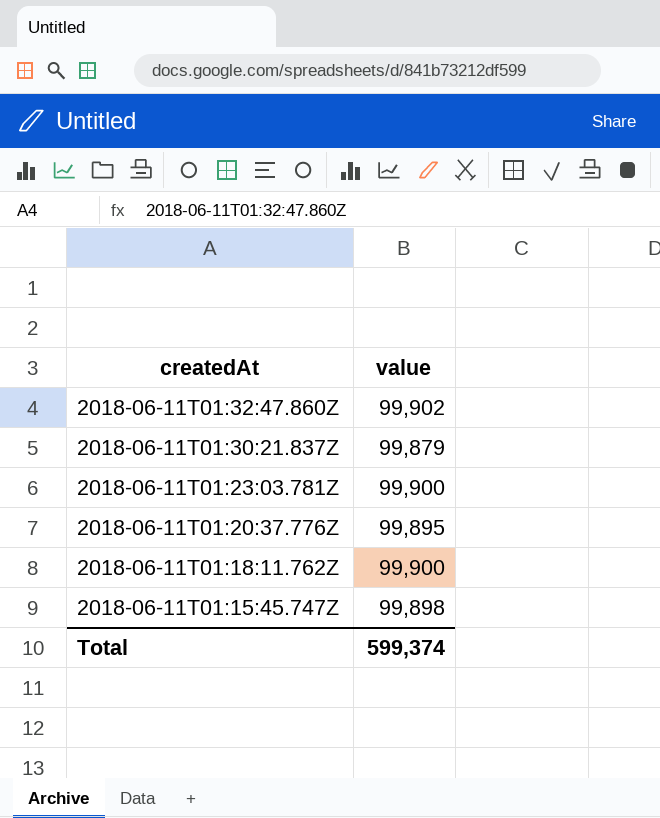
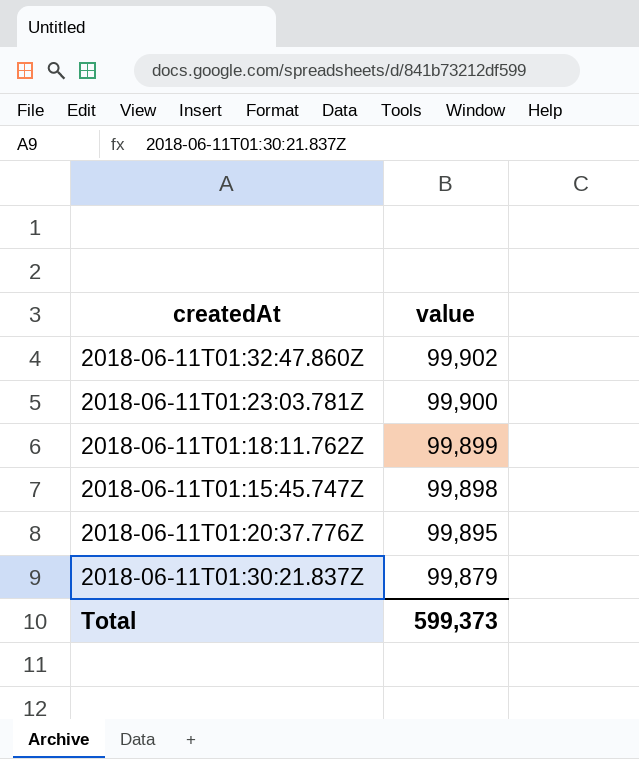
row order: createdAt descending -> value descending
2018-06-11T01:18:11.762Z | value: 99,900 -> 99,899
Total | value: 599,374 -> 599,373

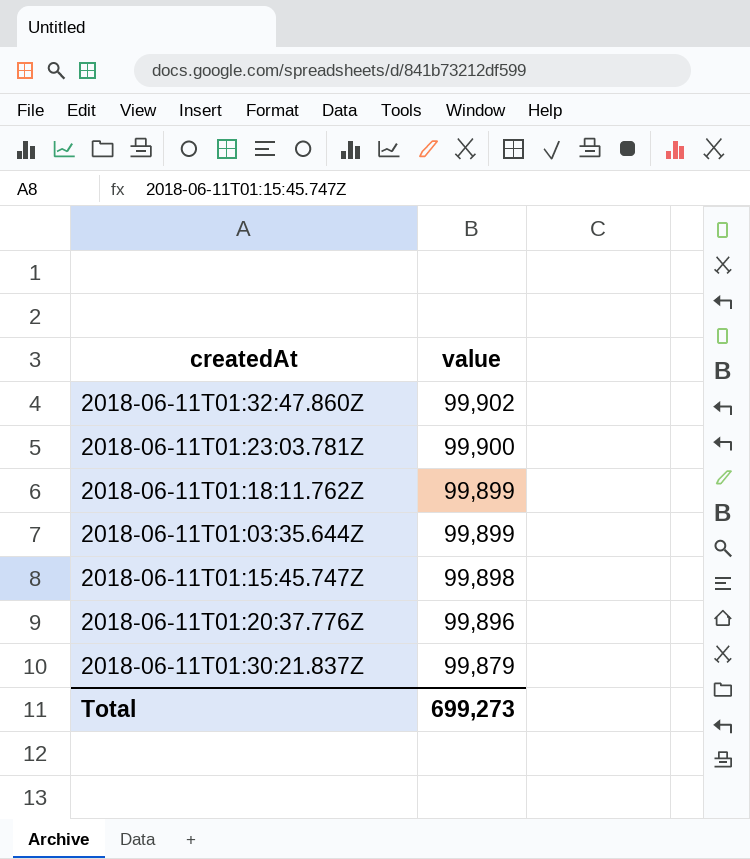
row 2018-06-11T01:03:35.644Z: none -> 99,899
2018-06-11T01:20:37.776Z | value: 99,895 -> 99,896
Total | value: 599,373 -> 699,273

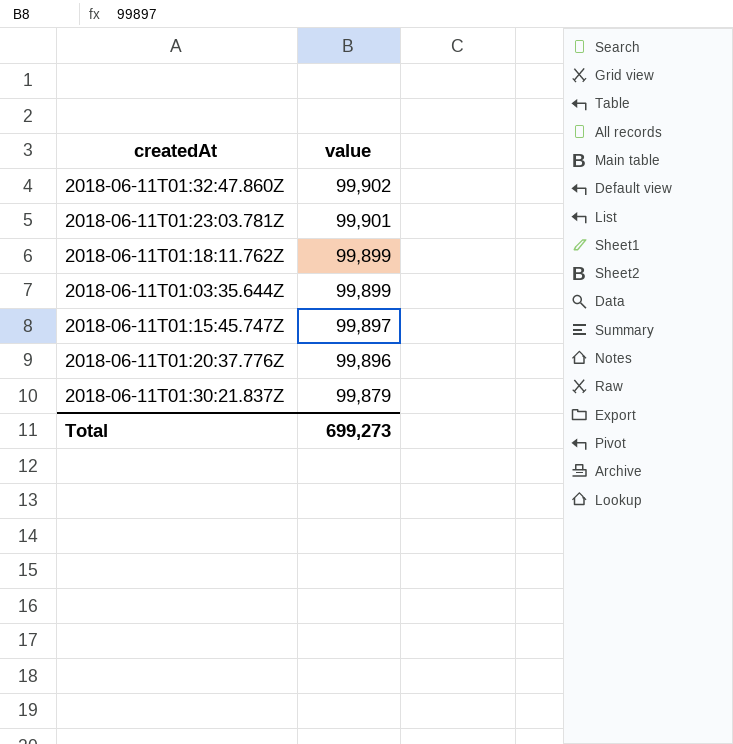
2018-06-11T01:23:03.781Z | value: 99,900 -> 99,901
2018-06-11T01:15:45.747Z | value: 99,898 -> 99,897

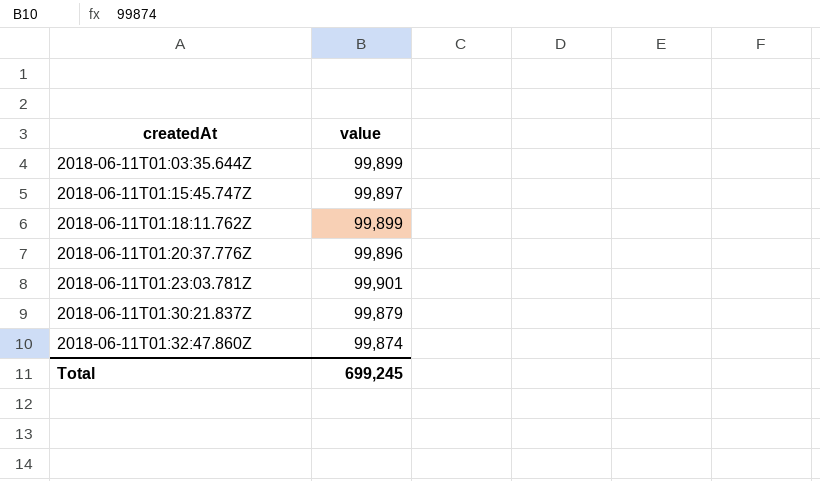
row order: value descending -> createdAt ascending
2018-06-11T01:32:47.860Z | value: 99,902 -> 99,874
Total | value: 699,273 -> 699,245

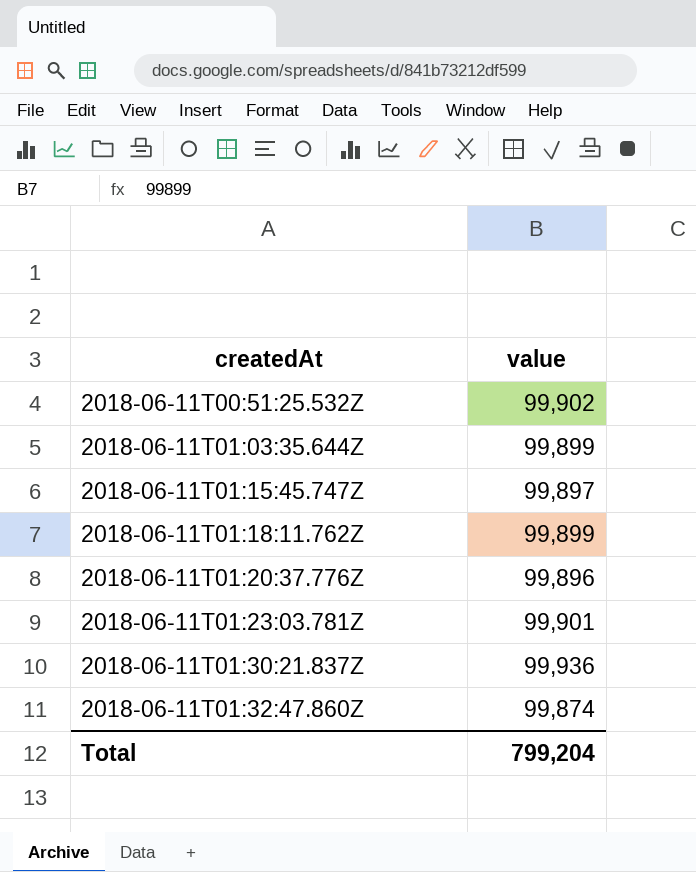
row 2018-06-11T00:51:25.532Z: none -> 99,902
2018-06-11T01:30:21.837Z | value: 99,879 -> 99,936
Total | value: 699,245 -> 799,204

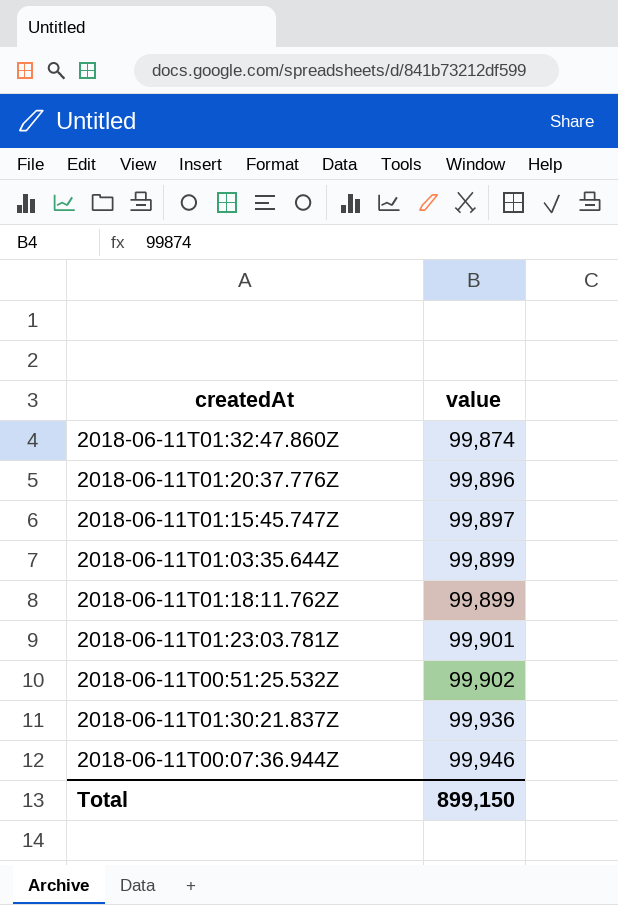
row order: createdAt ascending -> value ascending
row 2018-06-11T00:07:36.944Z: none -> 99,946
Total | value: 799,204 -> 899,150

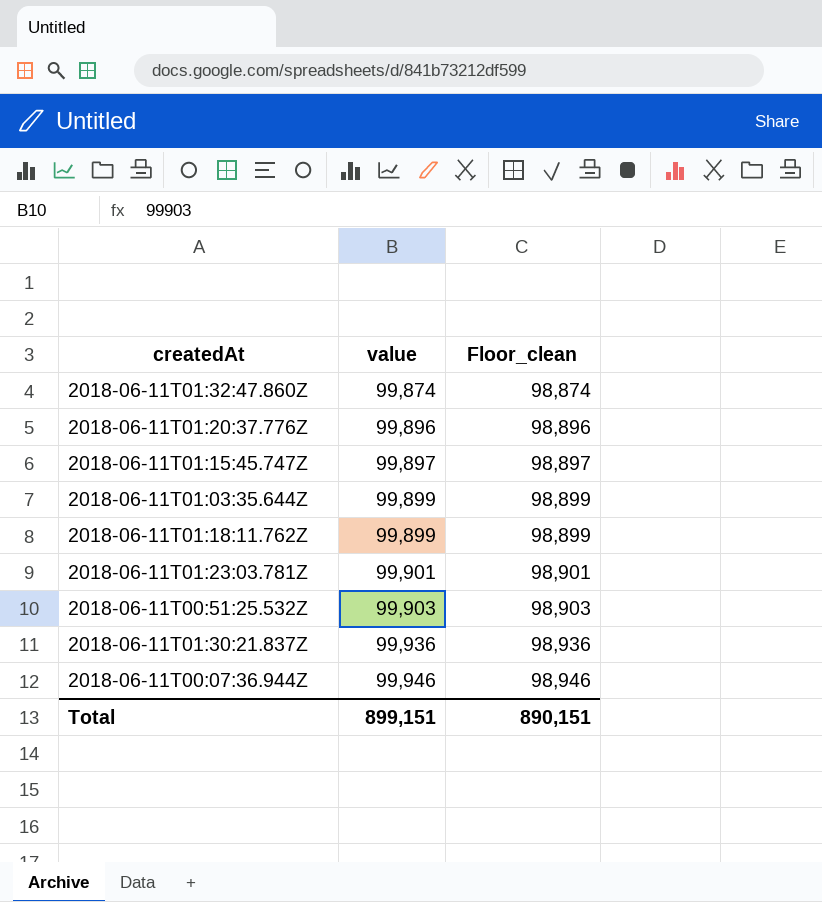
column Floor_clean | formula: none -> [value] - 1000
2018-06-11T00:51:25.532Z | value: 99,902 -> 99,903
Total | value: 899,150 -> 899,151

